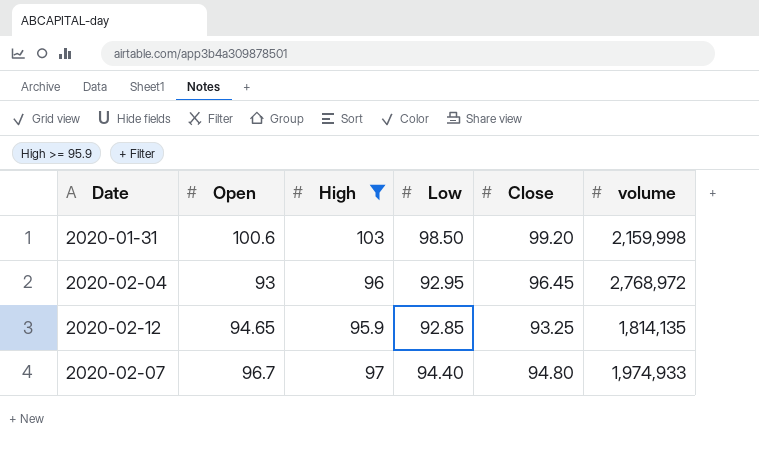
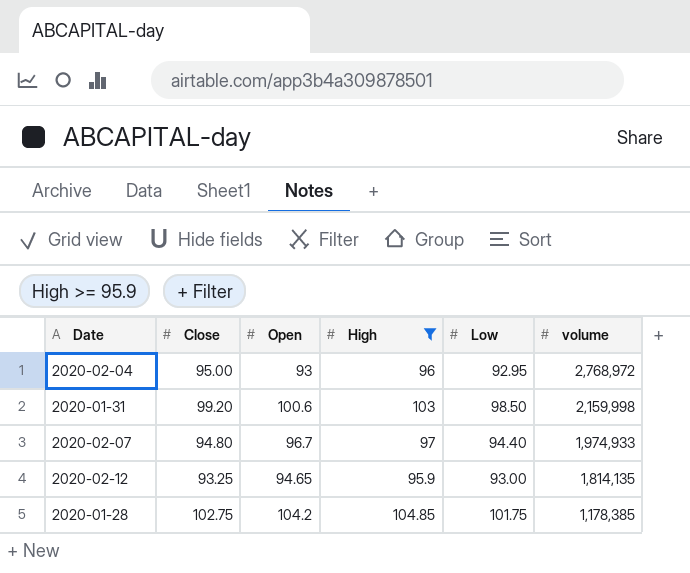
row order: none -> volume descending
column Close | position: 5 -> 2
2020-02-04 | Close: 96.45 -> 95.00
2020-02-12 | Low: 92.85 -> 93.00
row 2020-01-28: none -> 102.75 | 104.2 | 104.85 | 101.75 | 1,178,385

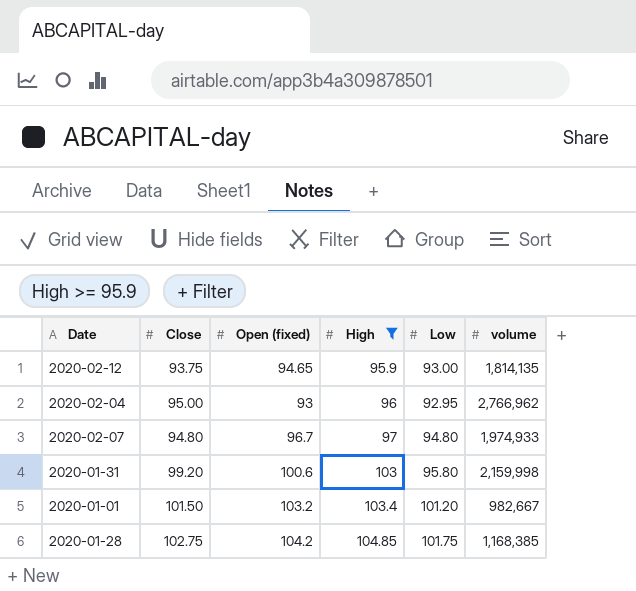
row order: volume descending -> High ascending
column name: Open -> Open (fixed)
2020-02-12 | Close: 93.25 -> 93.75
2020-02-04 | volume: 2,768,972 -> 2,766,962
2020-02-07 | Low: 94.40 -> 94.80
2020-01-31 | Low: 98.50 -> 95.80
row 2020-01-01: none -> 101.50 | 103.2 | 103.4 | 101.20 | 982,667
2020-01-28 | volume: 1,178,385 -> 1,168,385

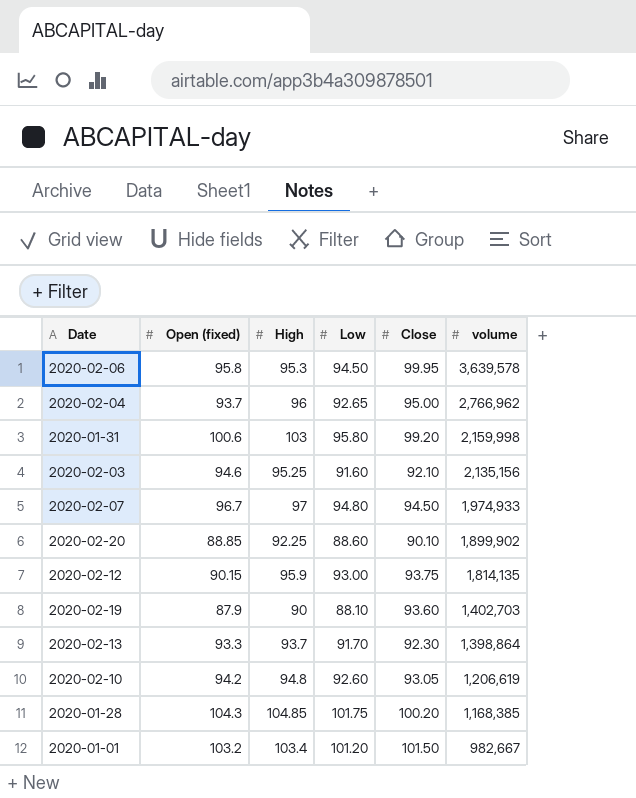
filter: High >= 95.9 -> none
row order: High ascending -> volume descending
column Close | position: 2 -> 5
2020-02-04 | Open (fixed): 93 -> 93.7
2020-02-04 | Low: 92.95 -> 92.65
2020-02-07 | Close: 94.80 -> 94.50
2020-02-12 | Open (fixed): 94.65 -> 90.15
2020-01-28 | Open (fixed): 104.2 -> 104.3
2020-01-28 | Close: 102.75 -> 100.20

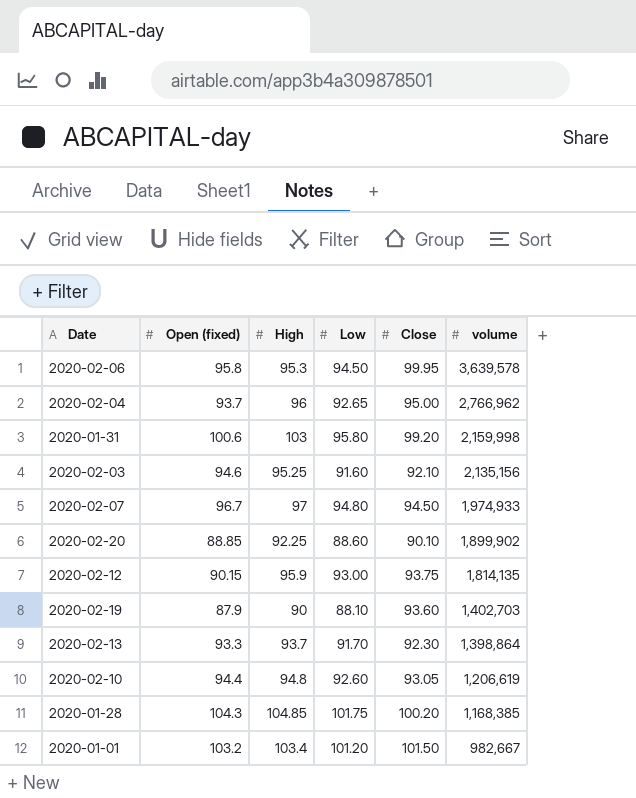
2020-02-10 | Open (fixed): 94.2 -> 94.4

